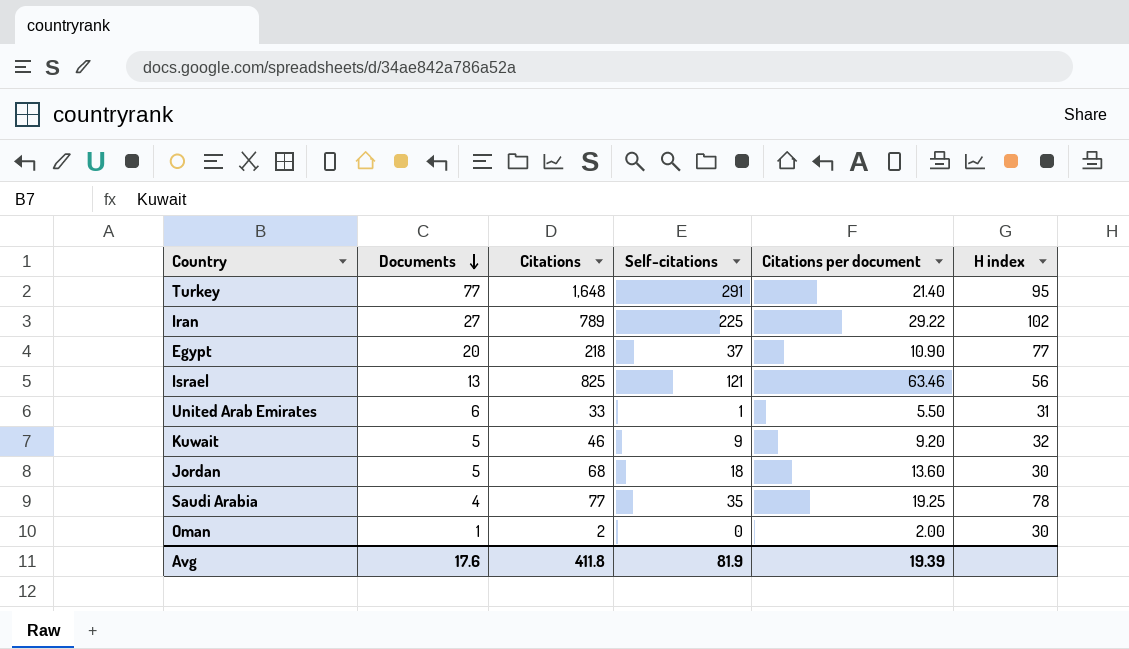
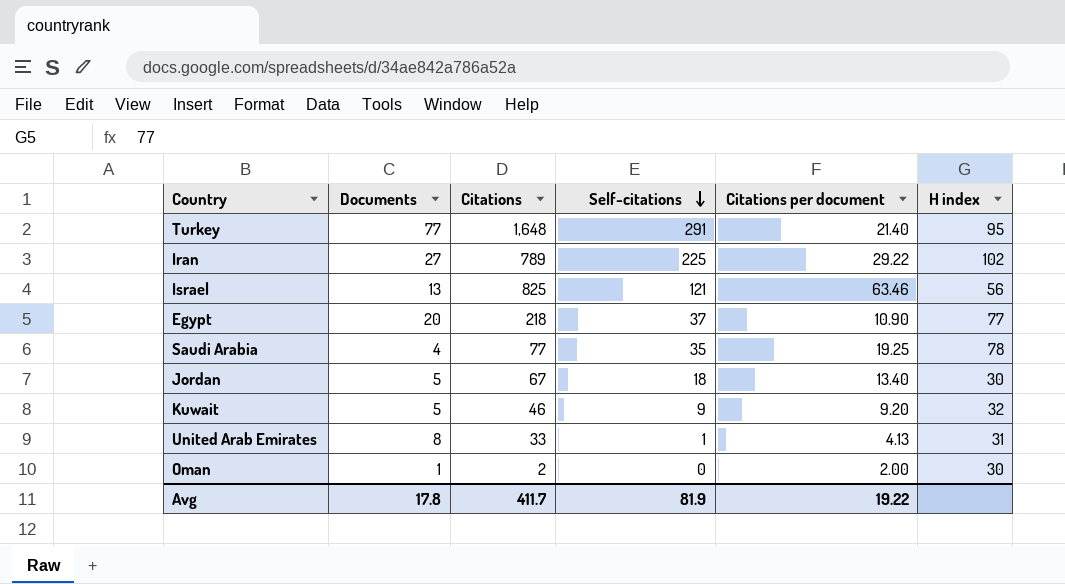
row order: Documents descending -> Self-citations descending
Jordan | Citations: 68 -> 67
Jordan | Citations per document: 13.60 -> 13.40
United Arab Emirates | Documents: 6 -> 8
United Arab Emirates | Citations per document: 5.50 -> 4.13
Avg | Documents: 17.6 -> 17.8
Avg | Citations: 411.8 -> 411.7
Avg | Citations per document: 19.39 -> 19.22

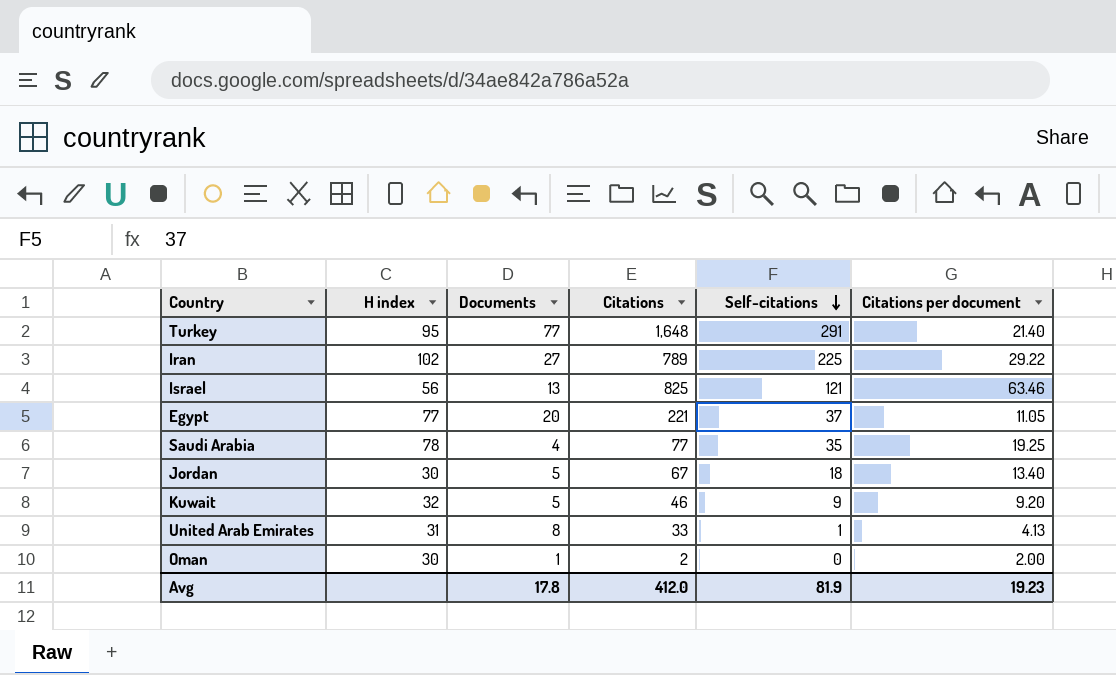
column H index | position: 6 -> 2
Egypt | Citations: 218 -> 221
Egypt | Citations per document: 10.90 -> 11.05
Avg | Citations: 411.7 -> 412.0
Avg | Citations per document: 19.22 -> 19.23

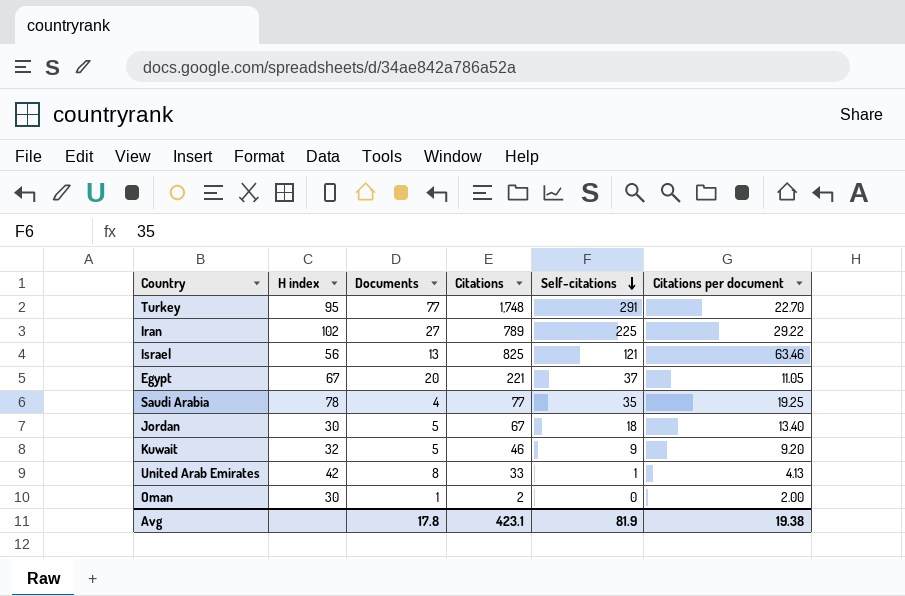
Turkey | Citations: 1,648 -> 1,748
Turkey | Citations per document: 21.40 -> 22.70
Egypt | H index: 77 -> 67
United Arab Emirates | H index: 31 -> 42
Avg | Citations: 412.0 -> 423.1
Avg | Citations per document: 19.23 -> 19.38

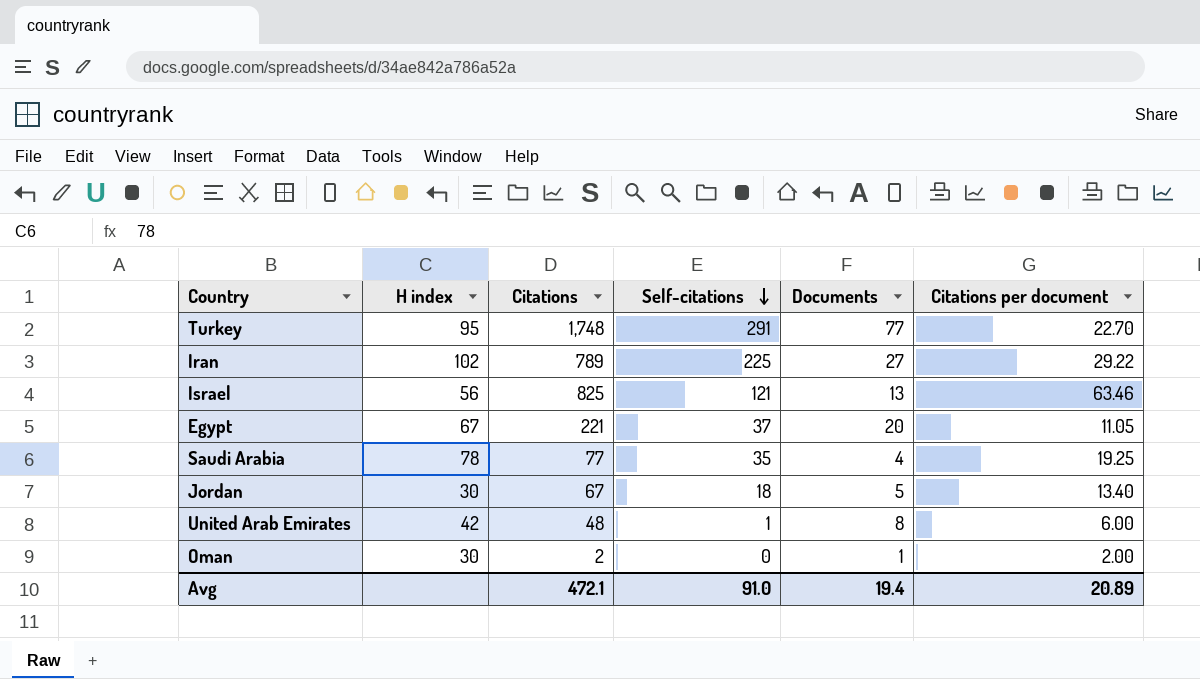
column Documents | position: 3 -> 5
row Kuwait: 32 | 5 | 46 | 9 | 9.20 -> none
United Arab Emirates | Citations: 33 -> 48
United Arab Emirates | Citations per document: 4.13 -> 6.00
Avg | Citations: 423.1 -> 472.1
Avg | Self-citations: 81.9 -> 91.0
Avg | Documents: 17.8 -> 19.4
Avg | Citations per document: 19.38 -> 20.89

